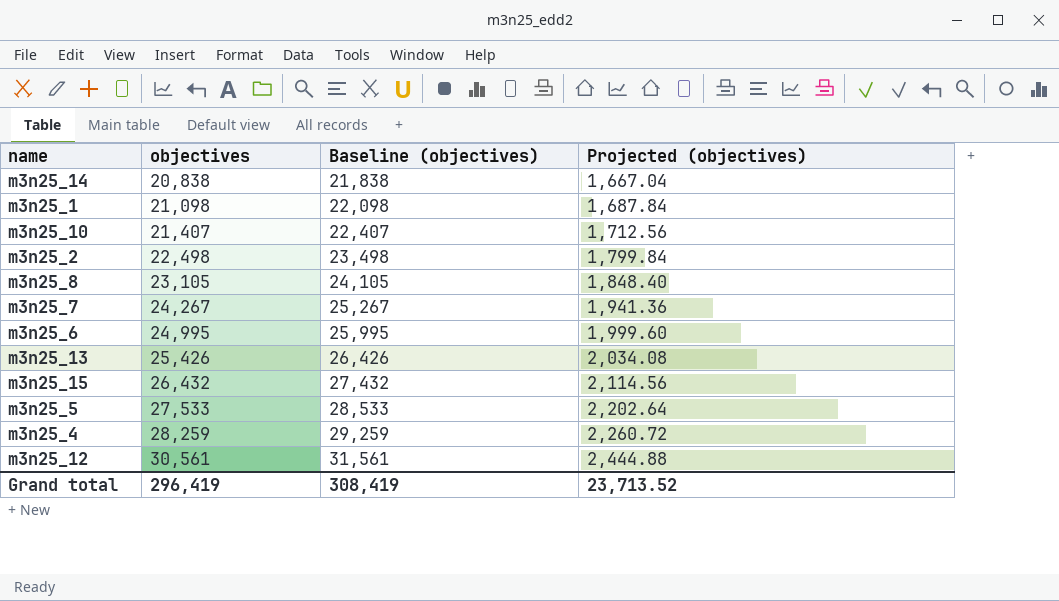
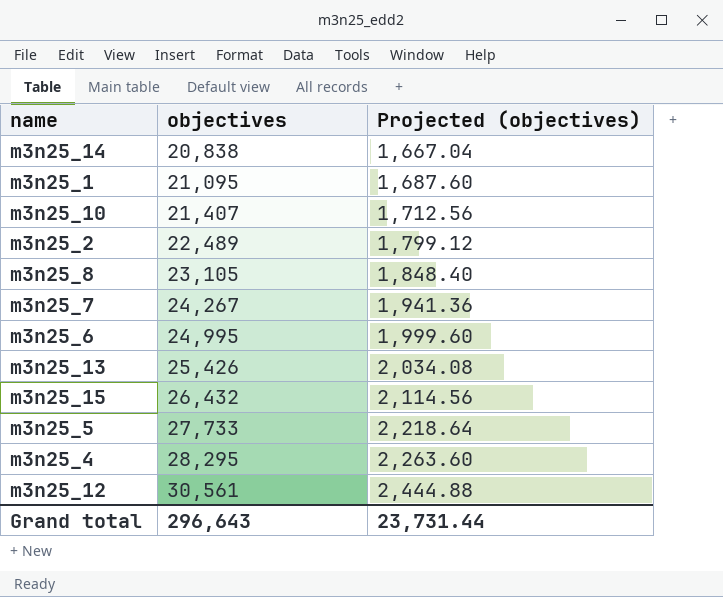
column Baseline (objectives) | formula: [objectives] + 1000 -> none
m3n25_1 | objectives: 21,098 -> 21,095
m3n25_1 | Projected (objectives): 1,687.84 -> 1,687.60
m3n25_2 | objectives: 22,498 -> 22,489
m3n25_2 | Projected (objectives): 1,799.84 -> 1,799.12
m3n25_5 | objectives: 27,533 -> 27,733
m3n25_5 | Projected (objectives): 2,202.64 -> 2,218.64
m3n25_4 | objectives: 28,259 -> 28,295
m3n25_4 | Projected (objectives): 2,260.72 -> 2,263.60
Grand total | objectives: 296,419 -> 296,643
Grand total | Projected (objectives): 23,713.52 -> 23,731.44

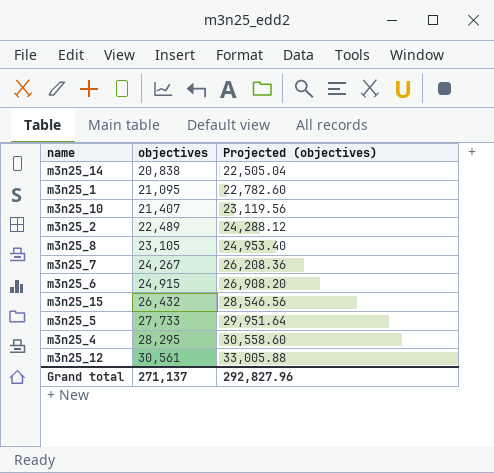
column Projected (objectives) | formula: [objectives] * 0.08 -> [objectives] * 1.08
row m3n25_13: 25,426 | 2,034.08 -> none
m3n25_6 | objectives: 24,995 -> 24,915
Grand total | objectives: 296,643 -> 271,137
Grand total | Projected (objectives): 23,731.44 -> 292,827.96

